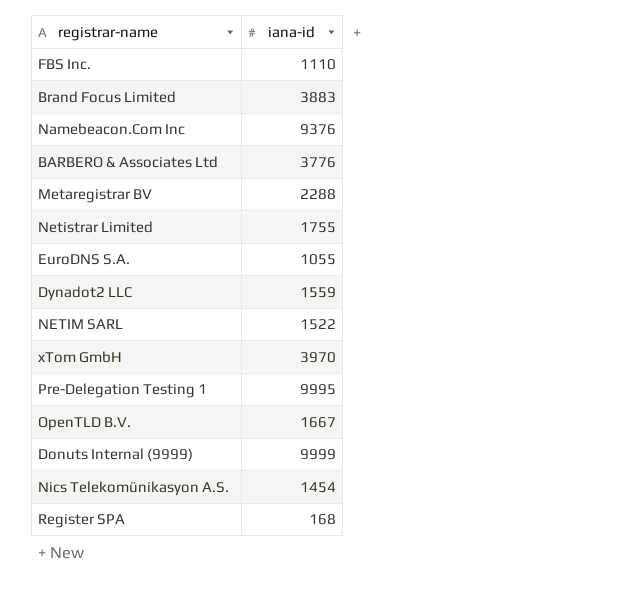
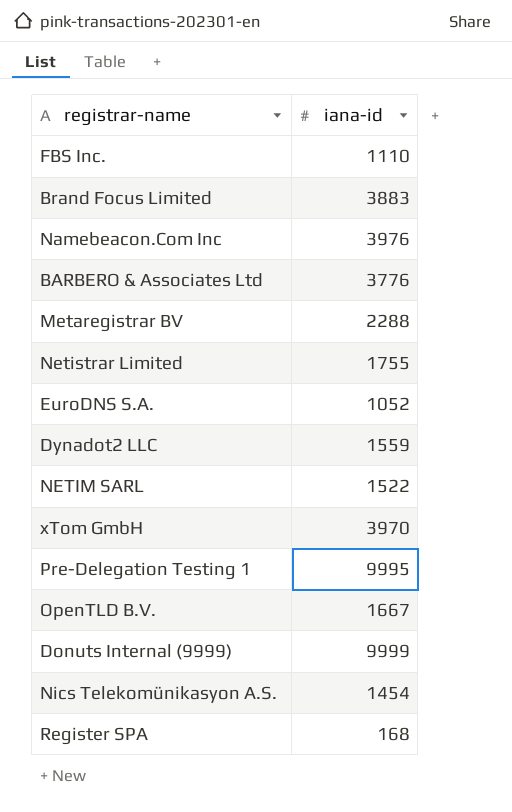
Namebeacon.Com Inc | iana-id: 9376 -> 3976
EuroDNS S.A. | iana-id: 1055 -> 1052

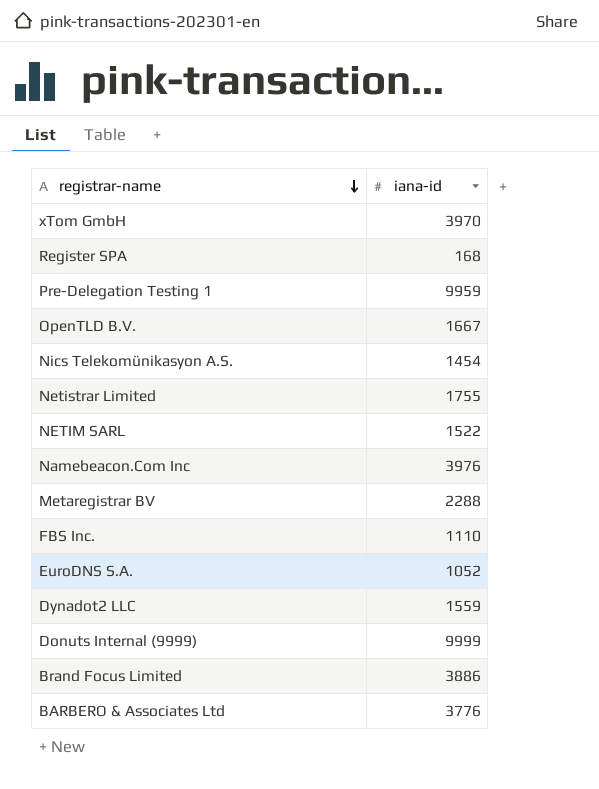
row order: none -> registrar-name descending
Pre-Delegation Testing 1 | iana-id: 9995 -> 9959
Brand Focus Limited | iana-id: 3883 -> 3886

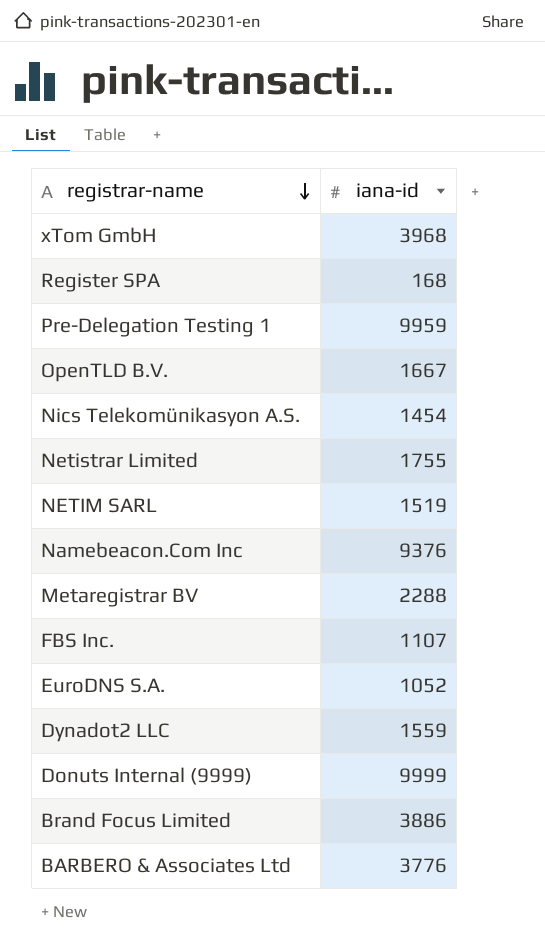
xTom GmbH | iana-id: 3970 -> 3968
NETIM SARL | iana-id: 1522 -> 1519
Namebeacon.Com Inc | iana-id: 3976 -> 9376
FBS Inc. | iana-id: 1110 -> 1107

